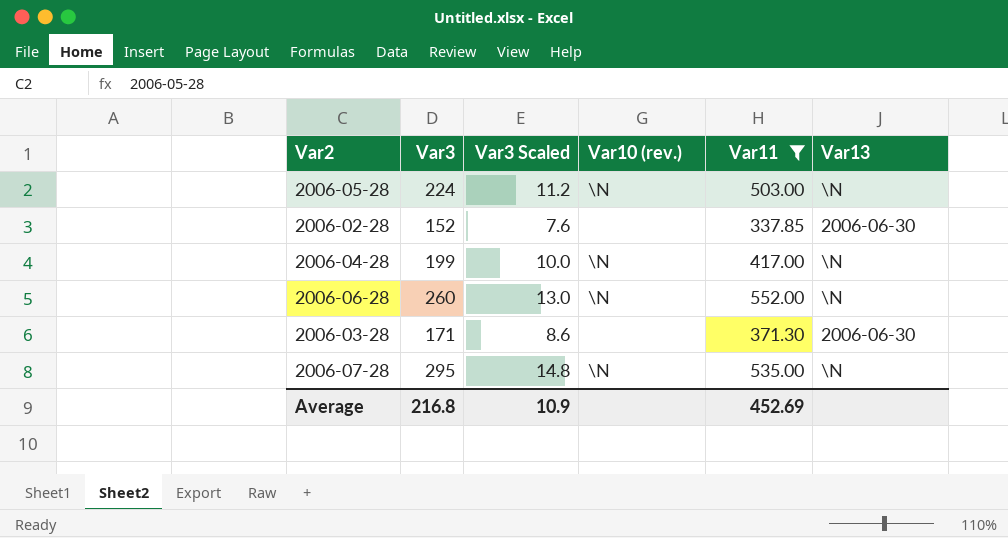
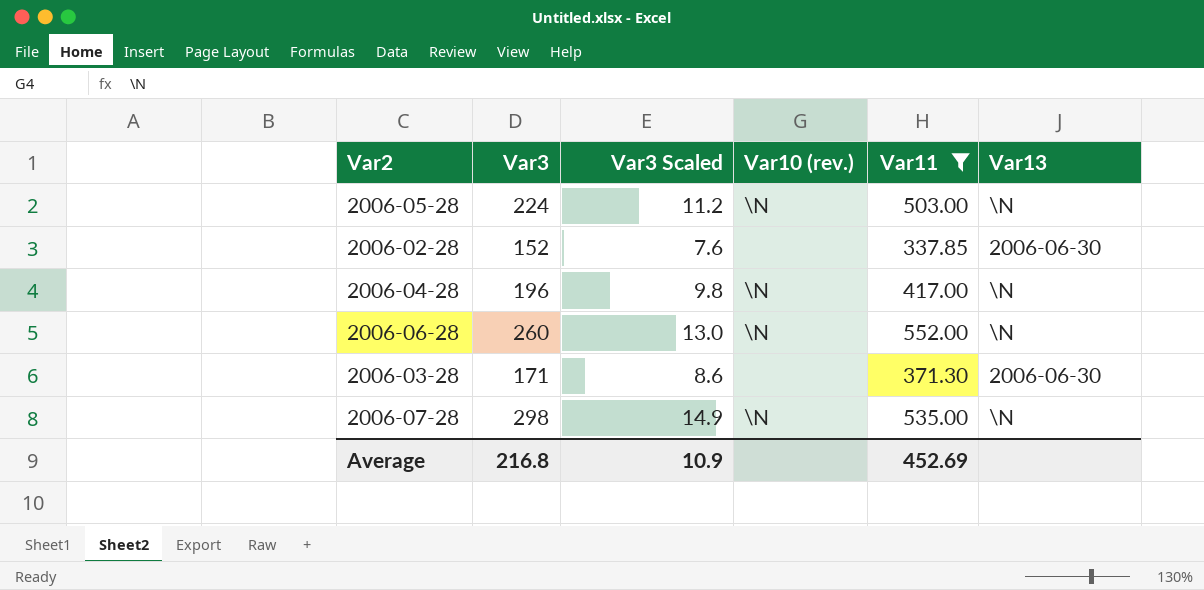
2006-04-28 | Var3: 199 -> 196
2006-04-28 | Var3 Scaled: 10.0 -> 9.8
2006-07-28 | Var3: 295 -> 298
2006-07-28 | Var3 Scaled: 14.8 -> 14.9

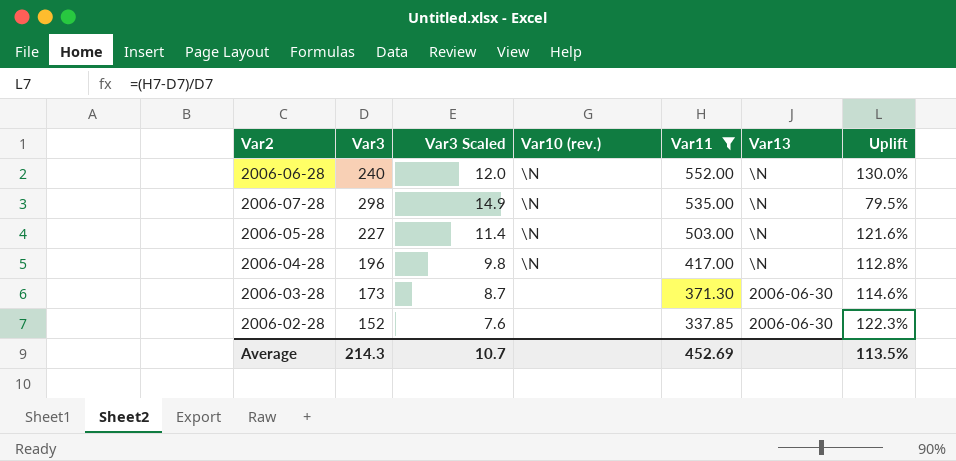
row order: none -> Var11 descending
column Uplift | formula: none -> ([Var11] - [Var3]) / [Var3]
2006-06-28 | Var3: 260 -> 240
2006-06-28 | Var3 Scaled: 13.0 -> 12.0
2006-05-28 | Var3: 224 -> 227
2006-05-28 | Var3 Scaled: 11.2 -> 11.4
2006-03-28 | Var3: 171 -> 173
2006-03-28 | Var3 Scaled: 8.6 -> 8.7
Average | Var3: 216.8 -> 214.3
Average | Var3 Scaled: 10.9 -> 10.7

